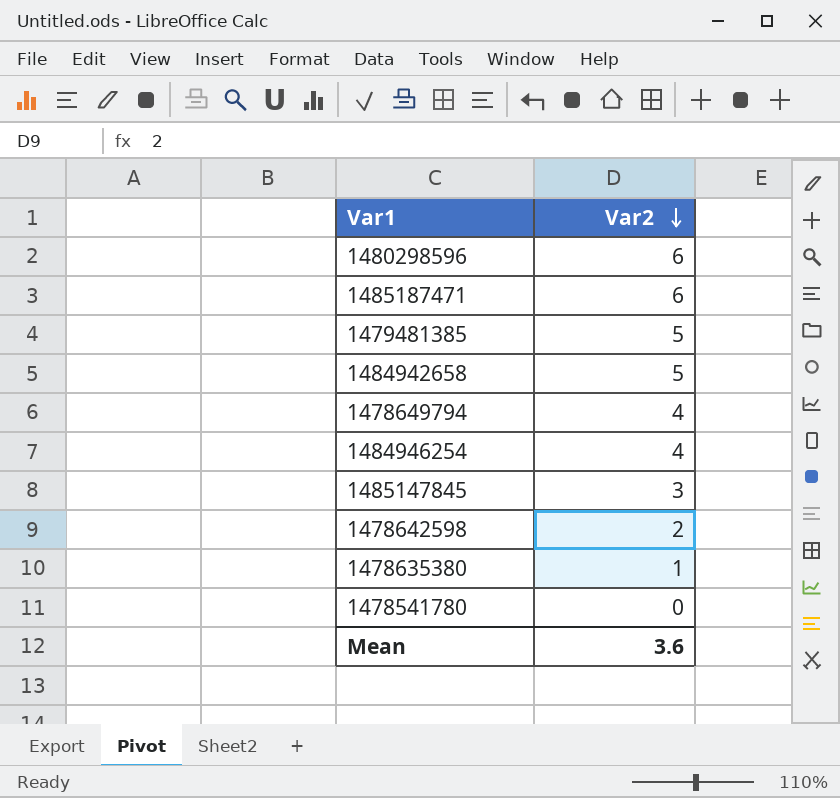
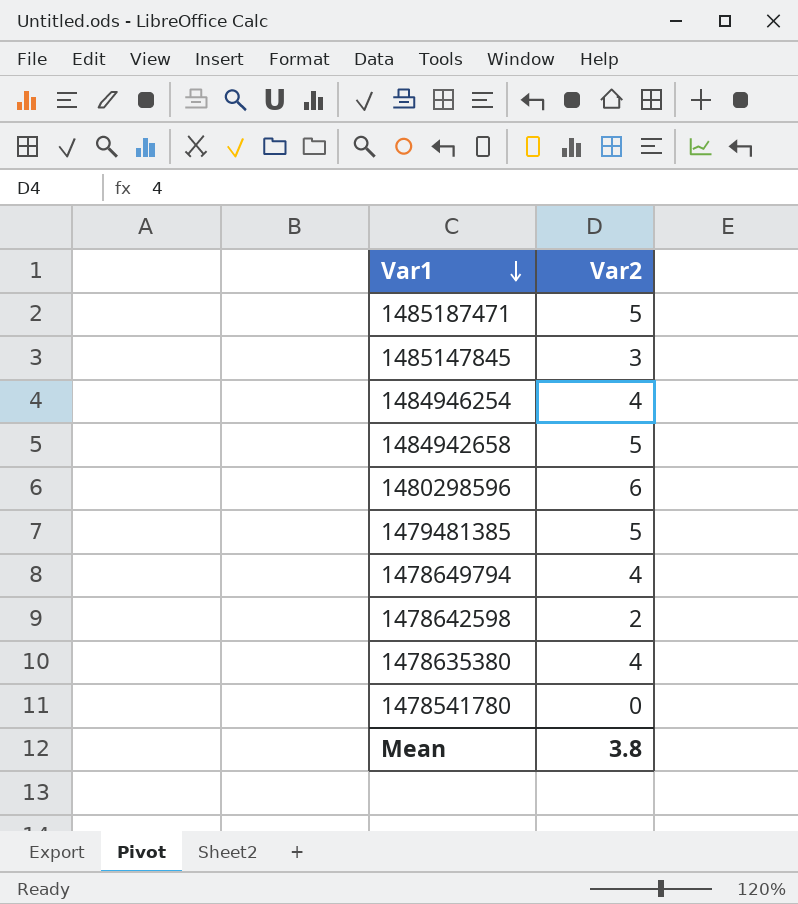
row order: Var2 descending -> Var1 descending
1485187471 | Var2: 6 -> 5
1478635380 | Var2: 1 -> 4
Mean | Var2: 3.6 -> 3.8

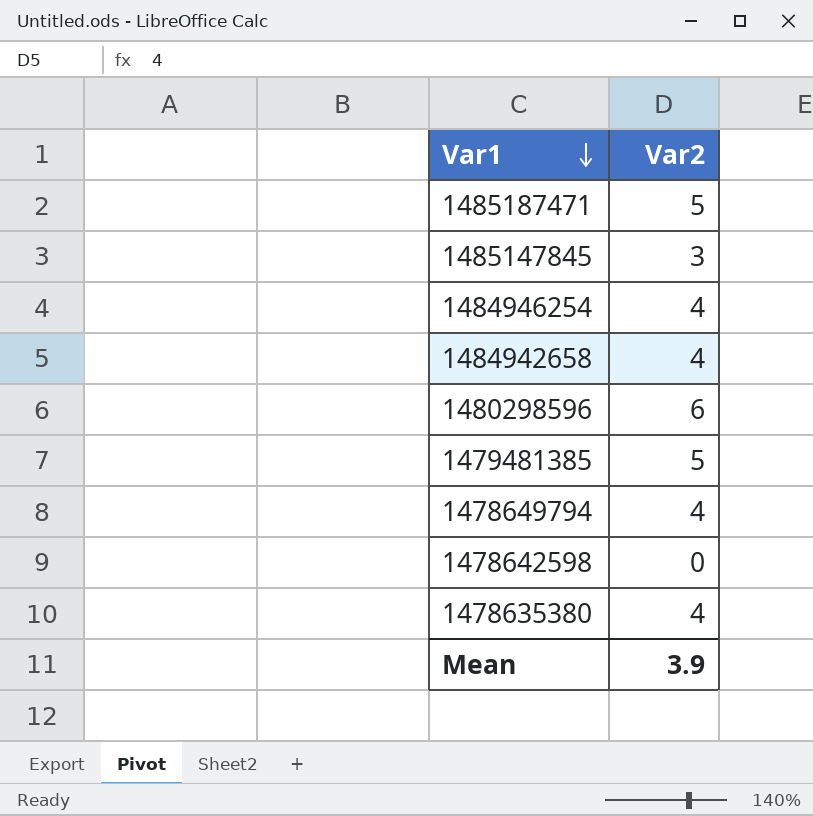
row 1478541780: 0 -> none
1484942658 | Var2: 5 -> 4
1478642598 | Var2: 2 -> 0
Mean | Var2: 3.8 -> 3.9

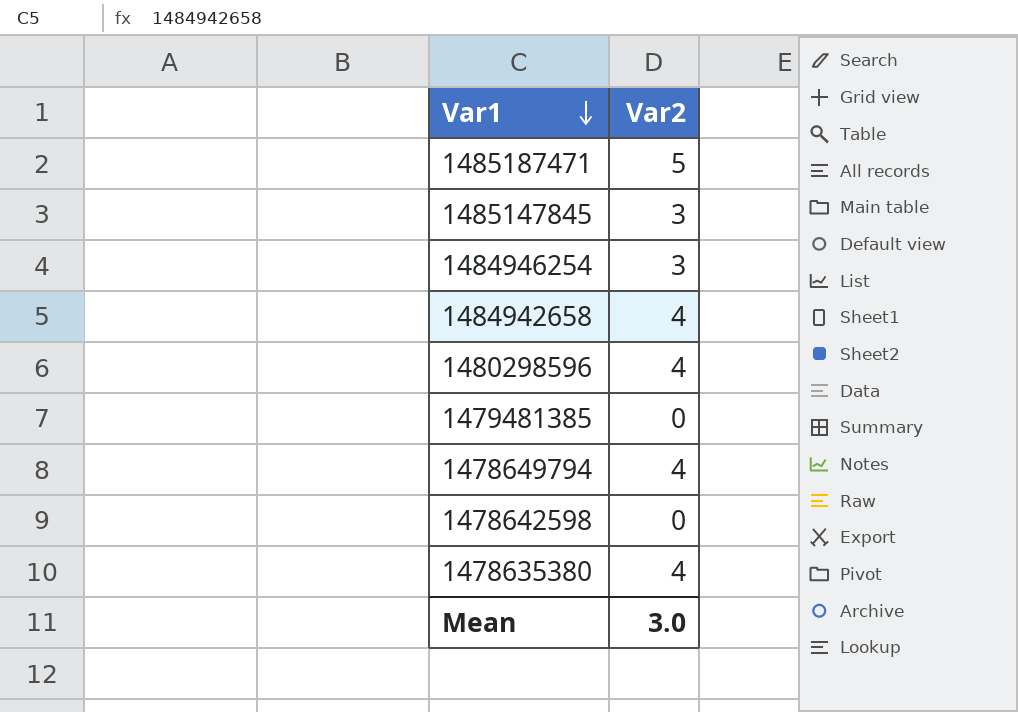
1484946254 | Var2: 4 -> 3
1480298596 | Var2: 6 -> 4
1479481385 | Var2: 5 -> 0
Mean | Var2: 3.9 -> 3.0

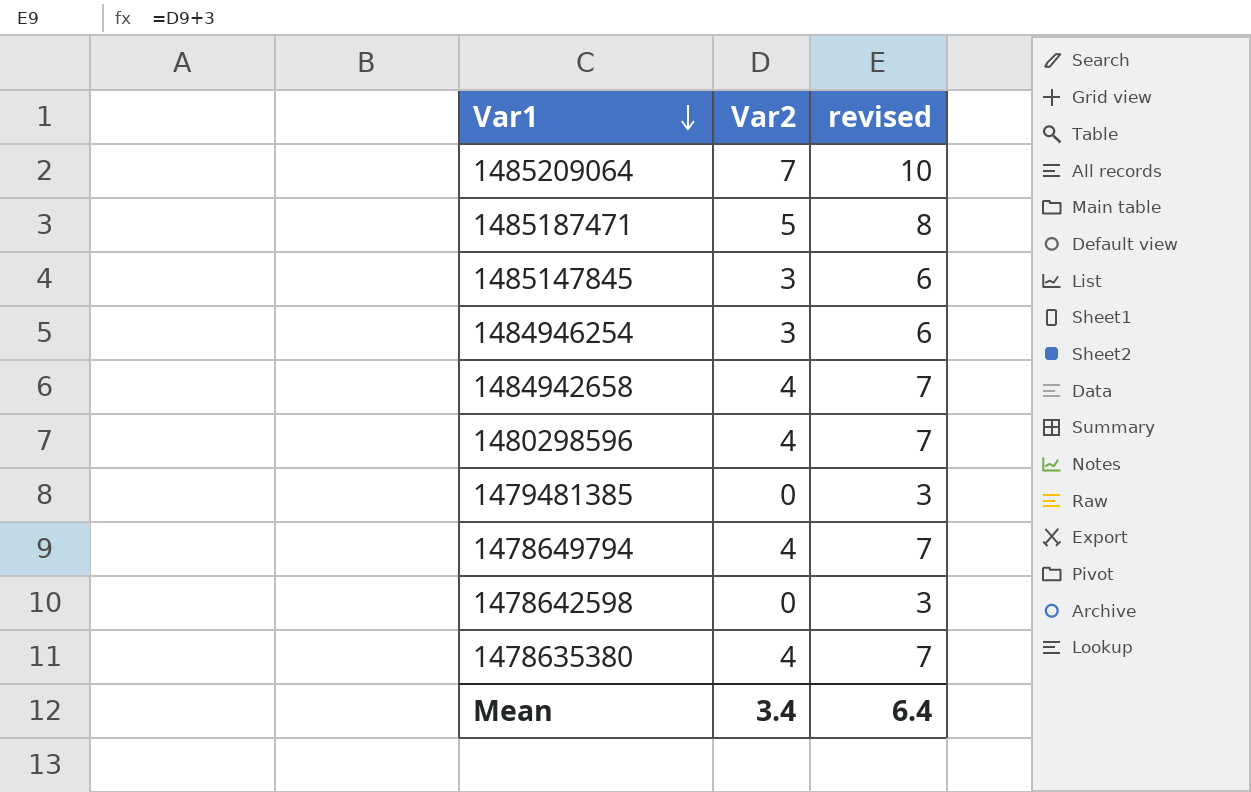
column revised | formula: none -> [Var2] + 3
row 1485209064: none -> 7 | 10
Mean | Var2: 3.0 -> 3.4

